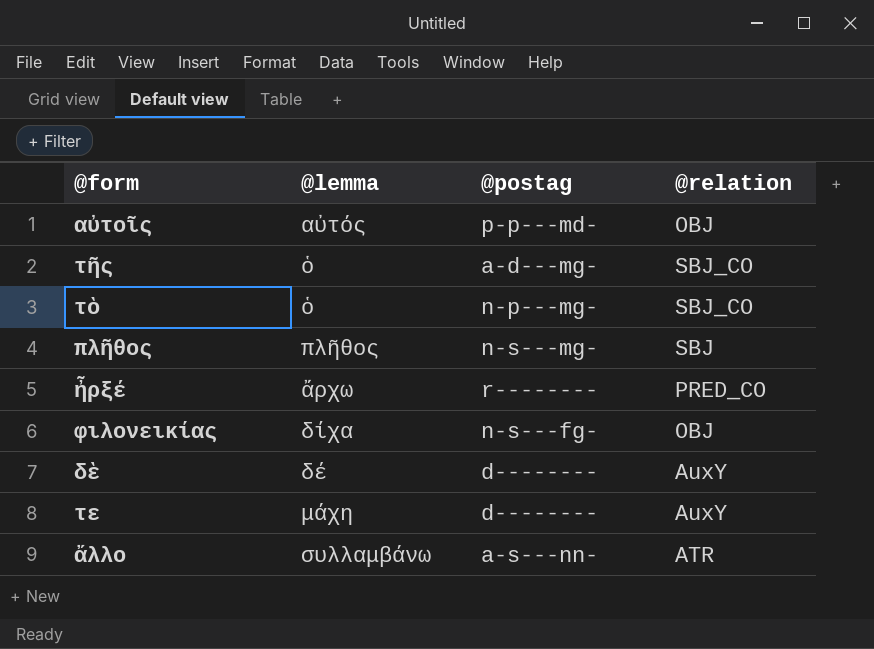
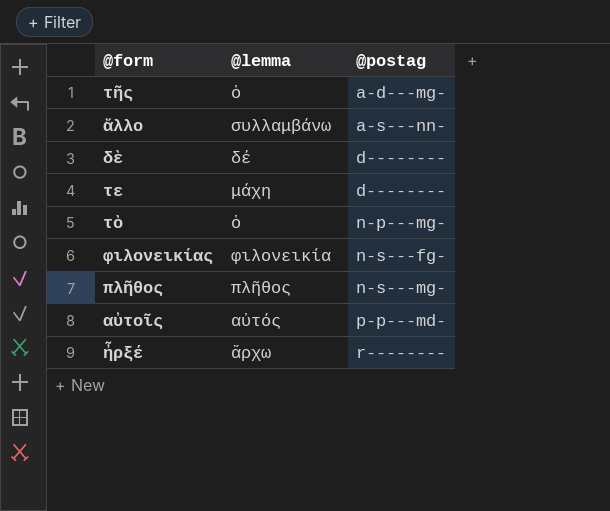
row order: none -> @postag ascending
column @relation | position: 4 -> none
φιλονεικίας | @lemma: δίχα -> φιλονεικία

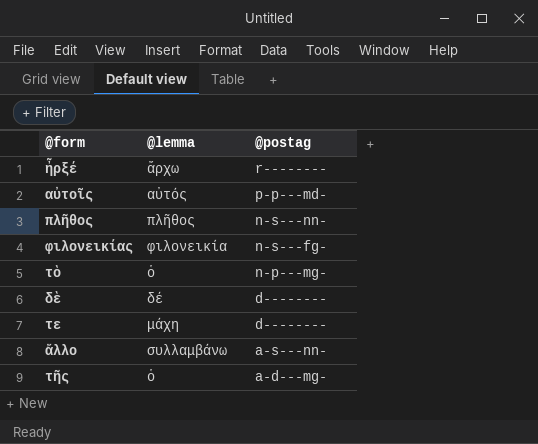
row order: @postag ascending -> @postag descending
πλῆθος | @postag: n-s---mg- -> n-s---nn-

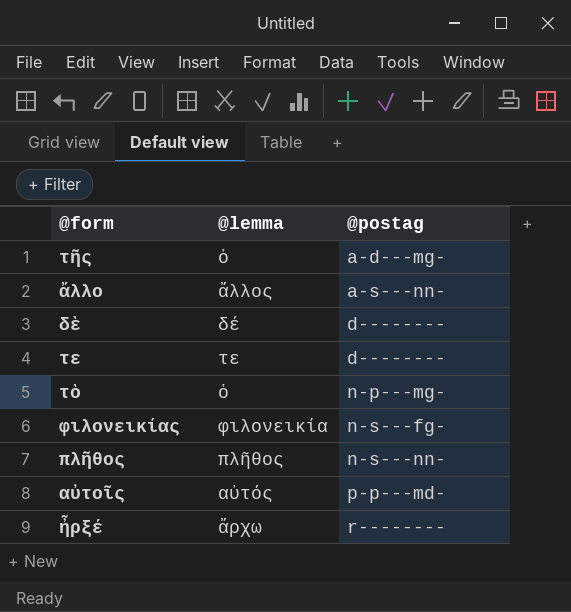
row order: @postag descending -> @postag ascending
ἄλλο | @lemma: συλλαμβάνω -> ἄλλος
τε | @lemma: μάχη -> τε

